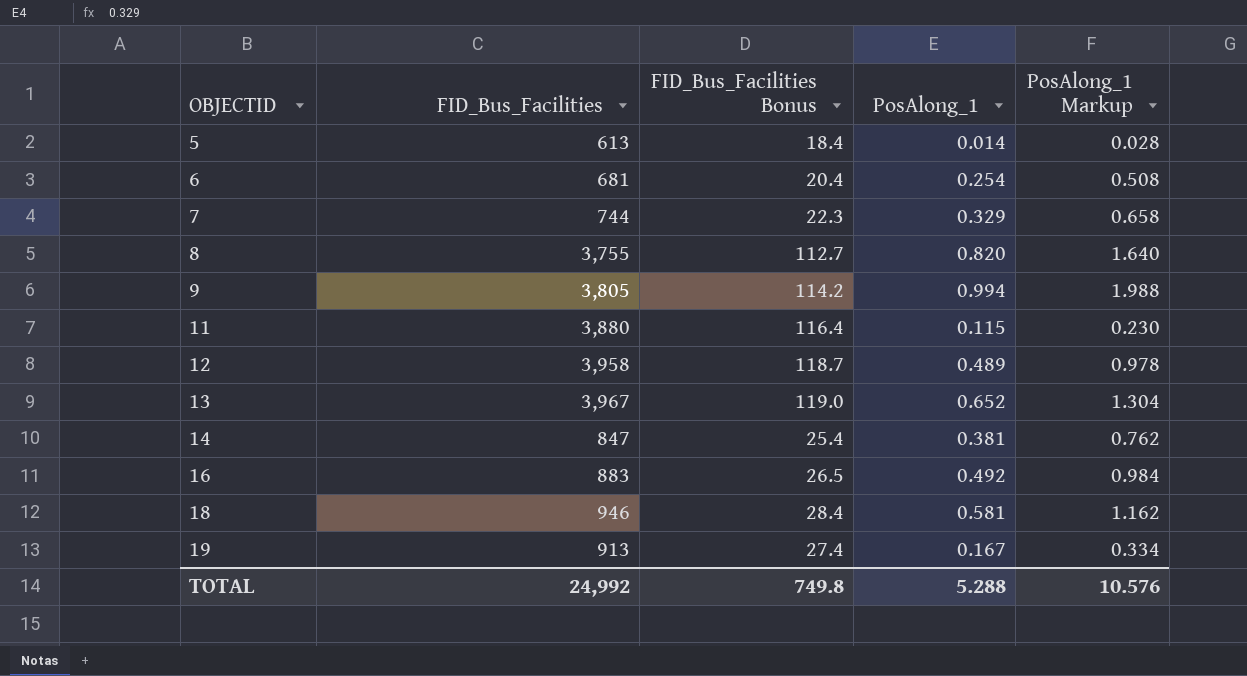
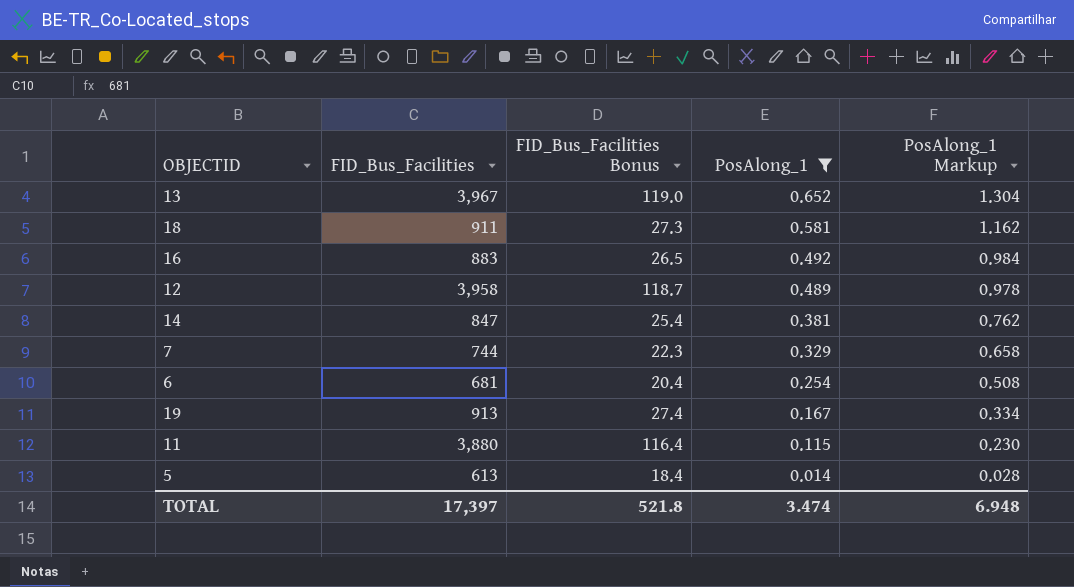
filter: none -> PosAlong_1 <= 0.652
row order: OBJECTID ascending -> PosAlong_1 descending
18 | FID_Bus_Facilities: 946 -> 911
18 | FID_Bus_Facilities Bonus: 28.4 -> 27.3
TOTAL | FID_Bus_Facilities: 24,992 -> 17,397
TOTAL | FID_Bus_Facilities Bonus: 749.8 -> 521.8
TOTAL | PosAlong_1: 5.288 -> 3.474
TOTAL | PosAlong_1 Markup: 10.576 -> 6.948

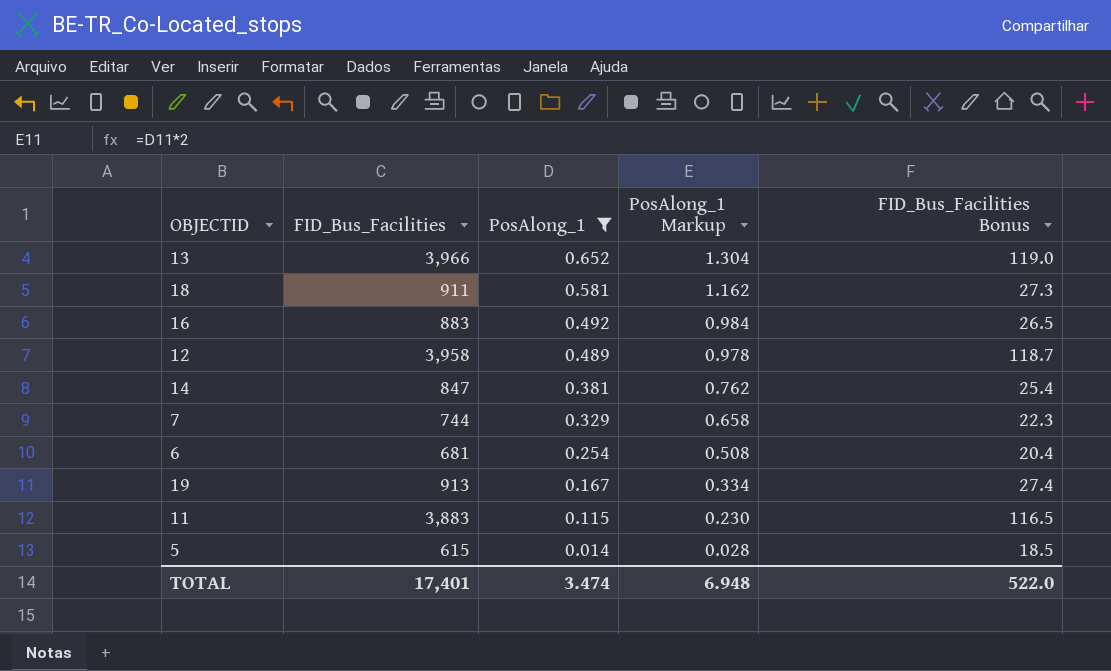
column FID_Bus_Facilities Bonus | position: 3 -> 5
13 | FID_Bus_Facilities: 3,967 -> 3,966
11 | FID_Bus_Facilities: 3,880 -> 3,883
11 | FID_Bus_Facilities Bonus: 116.4 -> 116.5
5 | FID_Bus_Facilities: 613 -> 615
5 | FID_Bus_Facilities Bonus: 18.4 -> 18.5
TOTAL | FID_Bus_Facilities: 17,397 -> 17,401
TOTAL | FID_Bus_Facilities Bonus: 521.8 -> 522.0

